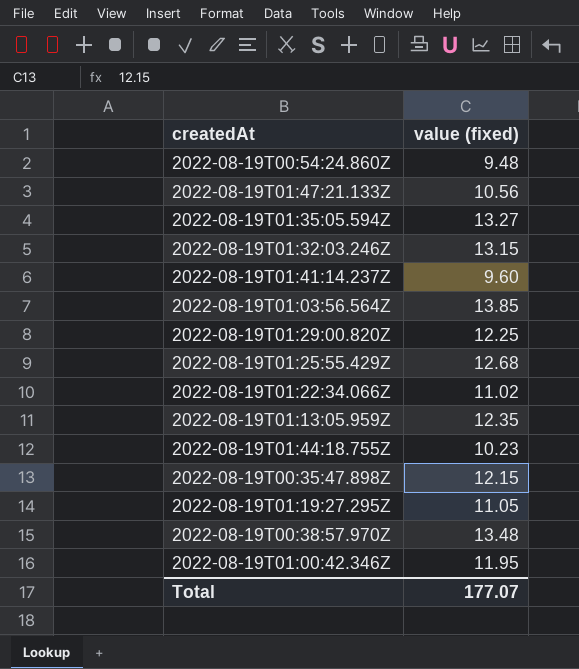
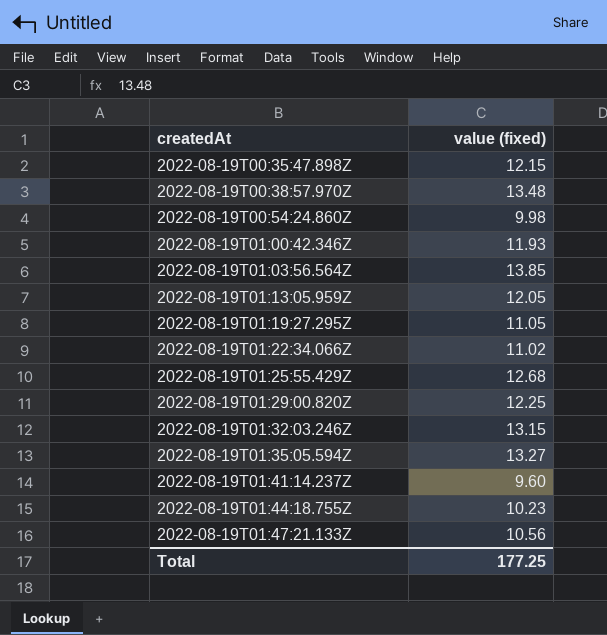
row order: none -> createdAt ascending
2022-08-19T00:54:24.860Z | value (fixed): 9.48 -> 9.98
2022-08-19T01:00:42.346Z | value (fixed): 11.95 -> 11.93
2022-08-19T01:13:05.959Z | value (fixed): 12.35 -> 12.05
Total | value (fixed): 177.07 -> 177.25

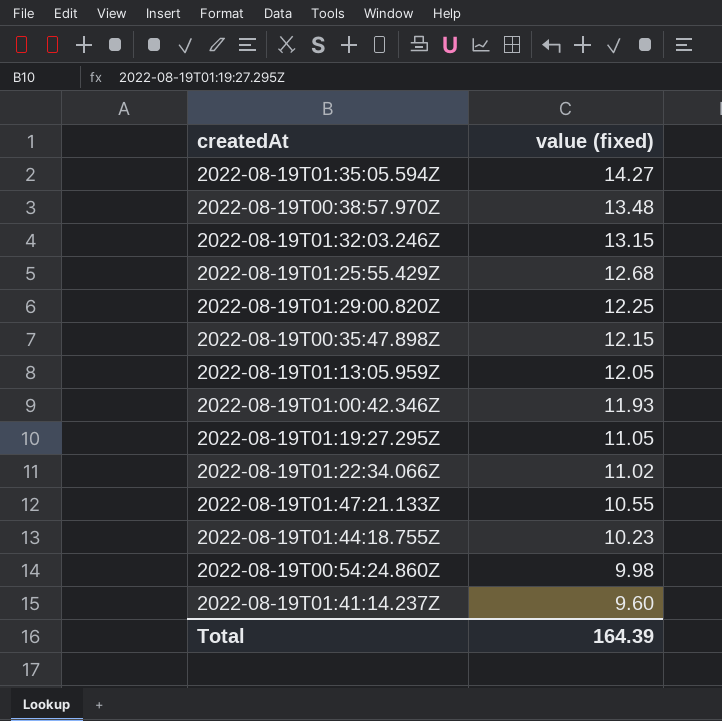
row order: createdAt ascending -> value (fixed) descending
row 2022-08-19T01:03:56.564Z: 13.85 -> none
2022-08-19T01:35:05.594Z | value (fixed): 13.27 -> 14.27
2022-08-19T01:47:21.133Z | value (fixed): 10.56 -> 10.55
Total | value (fixed): 177.25 -> 164.39

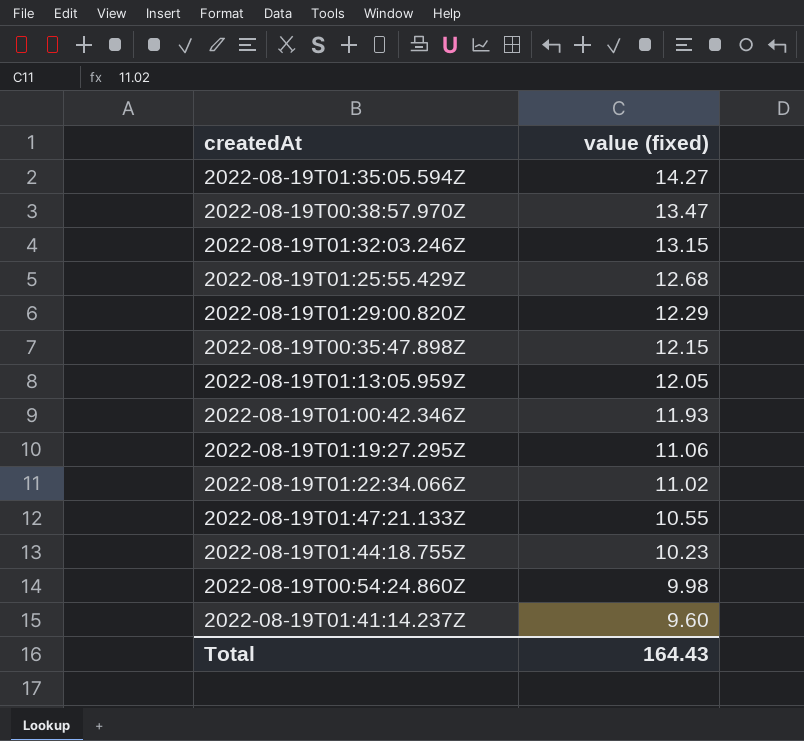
2022-08-19T00:38:57.970Z | value (fixed): 13.48 -> 13.47
2022-08-19T01:29:00.820Z | value (fixed): 12.25 -> 12.29
2022-08-19T01:19:27.295Z | value (fixed): 11.05 -> 11.06
Total | value (fixed): 164.39 -> 164.43

